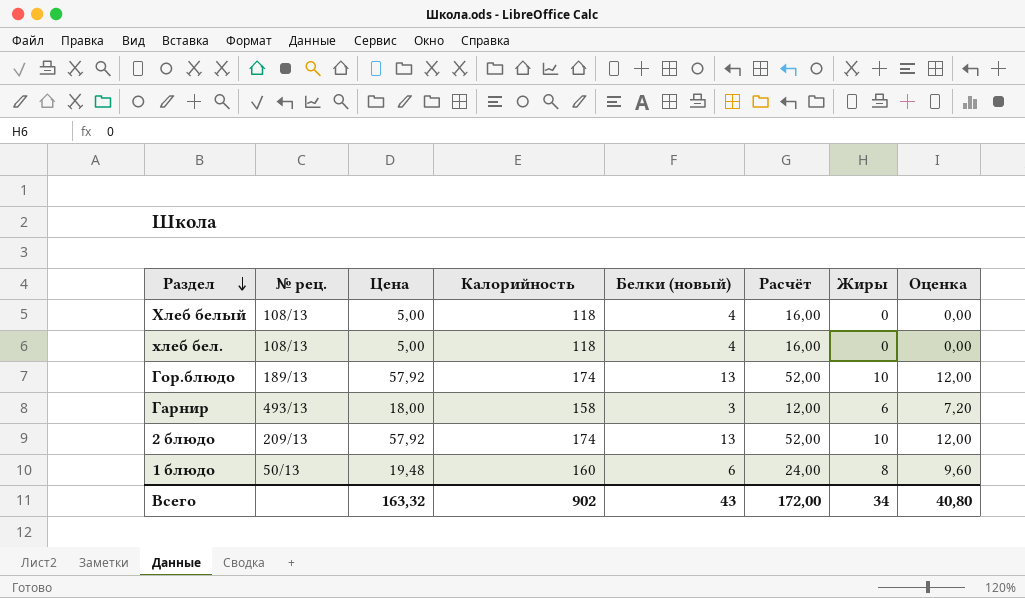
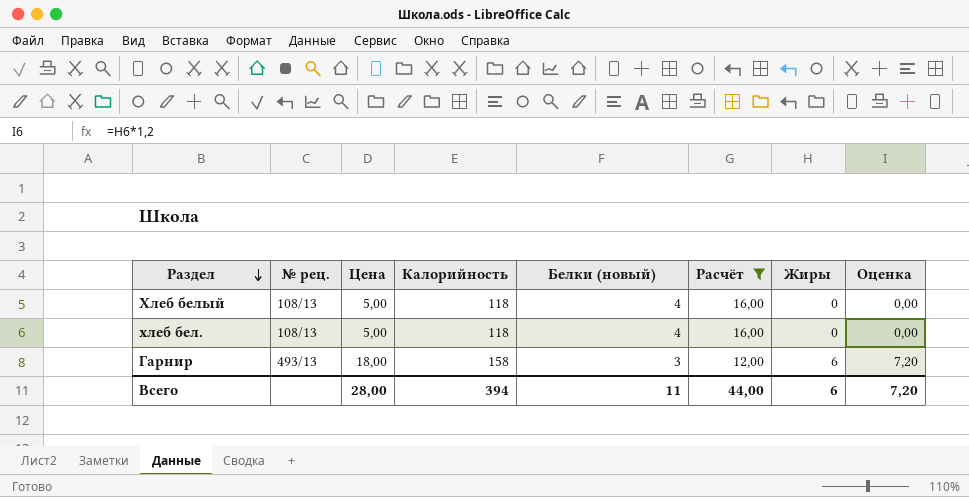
filter: none -> Расчёт <= 16,00
Всего | Цена: 163,32 -> 28,00
Всего | Калорийность: 902 -> 394
Всего | Белки (новый): 43 -> 11
Всего | Расчёт: 172,00 -> 44,00
Всего | Жиры: 34 -> 6
Всего | Оценка: 40,80 -> 7,20

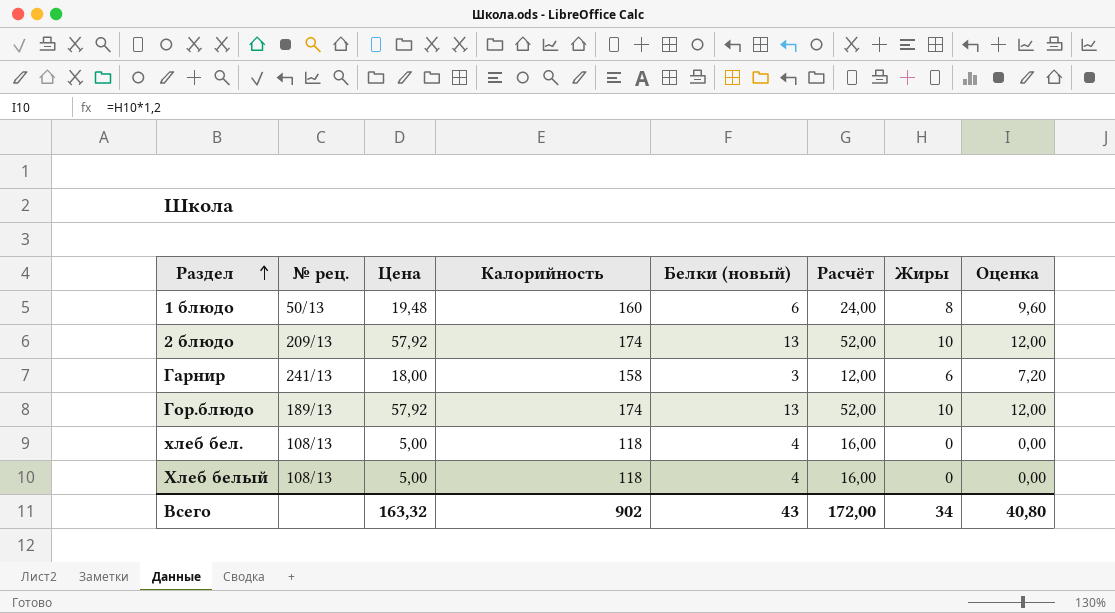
filter: Расчёт <= 16,00 -> none
row order: Раздел descending -> Раздел ascending
Гарнир | № рец.: 493/13 -> 241/13
Всего | Цена: 28,00 -> 163,32
Всего | Калорийность: 394 -> 902
Всего | Белки (новый): 11 -> 43
Всего | Расчёт: 44,00 -> 172,00
Всего | Жиры: 6 -> 34
Всего | Оценка: 7,20 -> 40,80

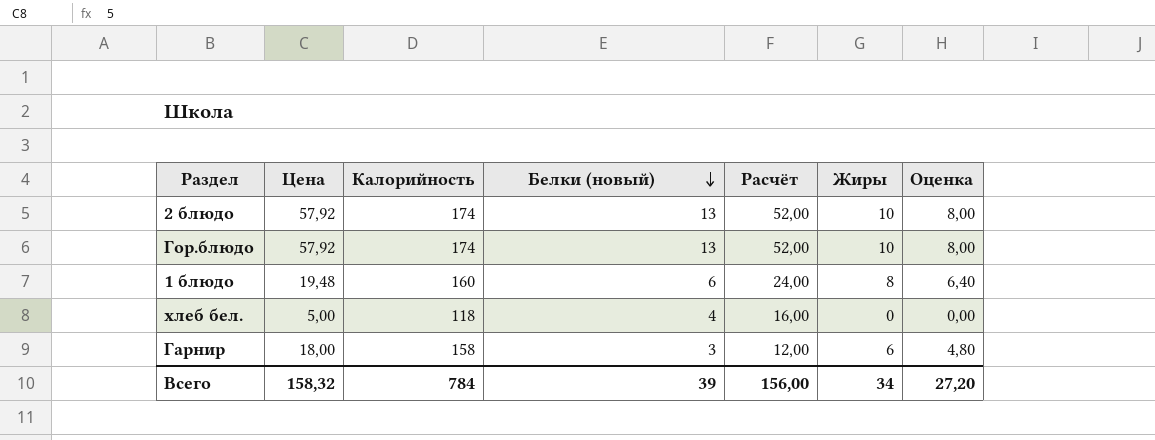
row order: Раздел ascending -> Белки (новый) descending
column № рец. | position: 2 -> none
column Оценка | formula: [Жиры] * 1,2 -> [Жиры] * 0,8
row Хлеб белый: 108/13 | 5,00 | 118 | 4 | 16,00 | 0 | 0,00 -> none
Всего | Цена: 163,32 -> 158,32
Всего | Калорийность: 902 -> 784
Всего | Белки (новый): 43 -> 39
Всего | Расчёт: 172,00 -> 156,00
Всего | Оценка: 40,80 -> 27,20

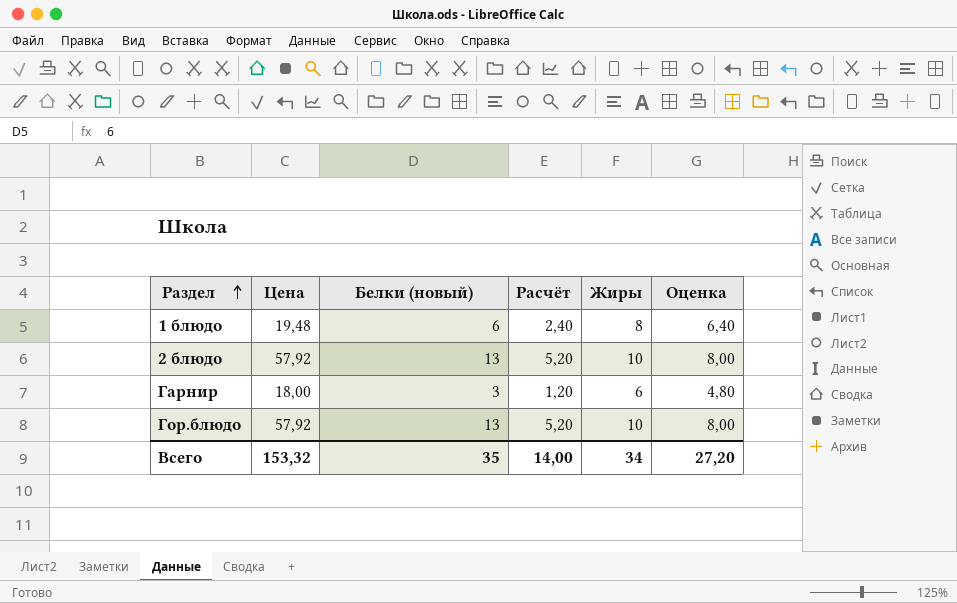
row order: Белки (новый) descending -> Раздел ascending
column Калорийность | position: 3 -> none
column Расчёт | formula: [Белки (новый)] * 4 -> [Белки (новый)] * 0,4
row хлеб бел.: 5,00 | 118 | 4 | 16,00 | 0 | 0,00 -> none
Всего | Цена: 158,32 -> 153,32
Всего | Белки (новый): 39 -> 35
Всего | Расчёт: 156,00 -> 14,00

